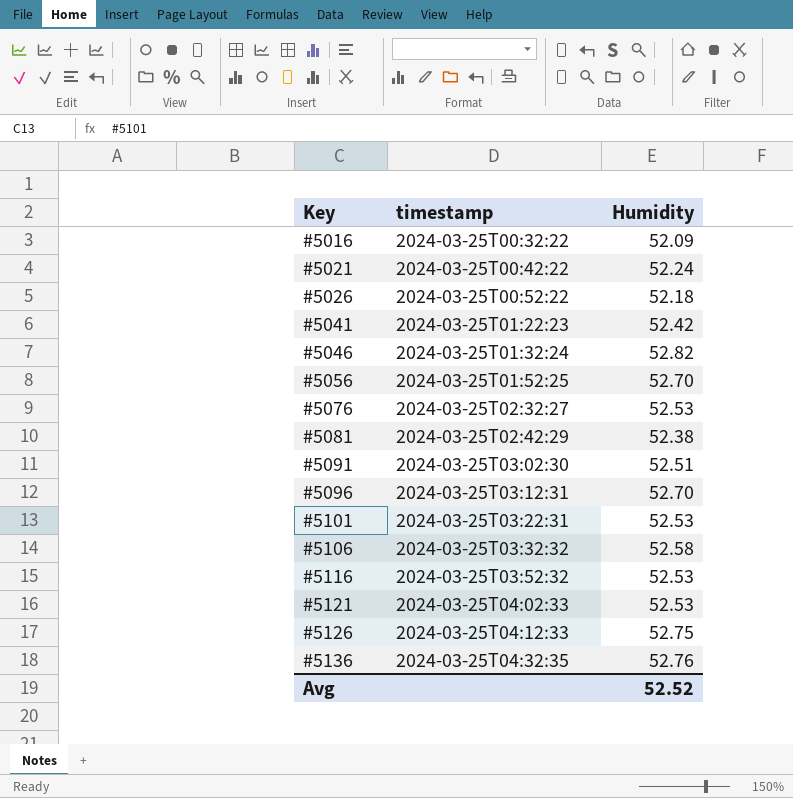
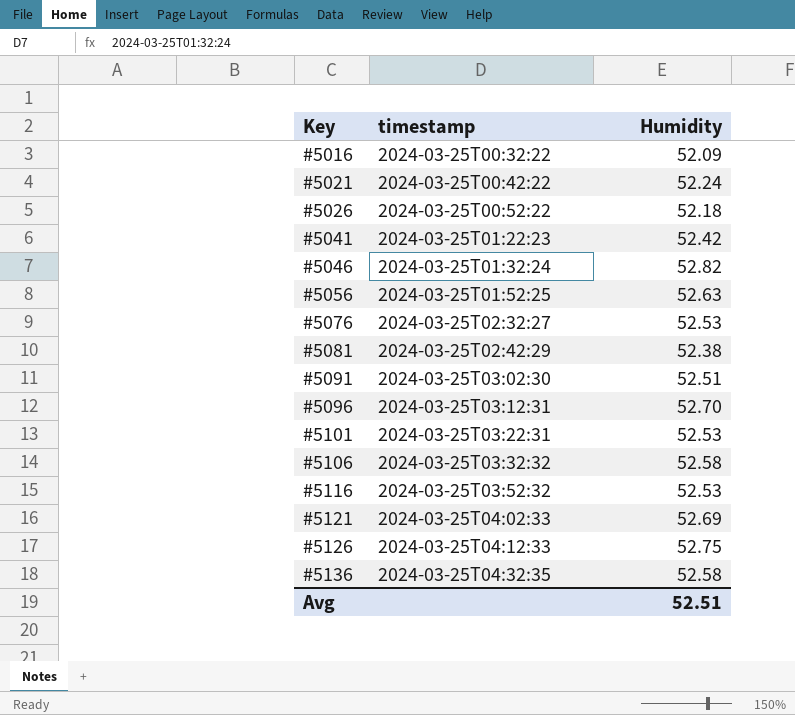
#5056 | Humidity: 52.70 -> 52.63
#5121 | Humidity: 52.53 -> 52.69
#5136 | Humidity: 52.76 -> 52.58
Avg | Humidity: 52.52 -> 52.51

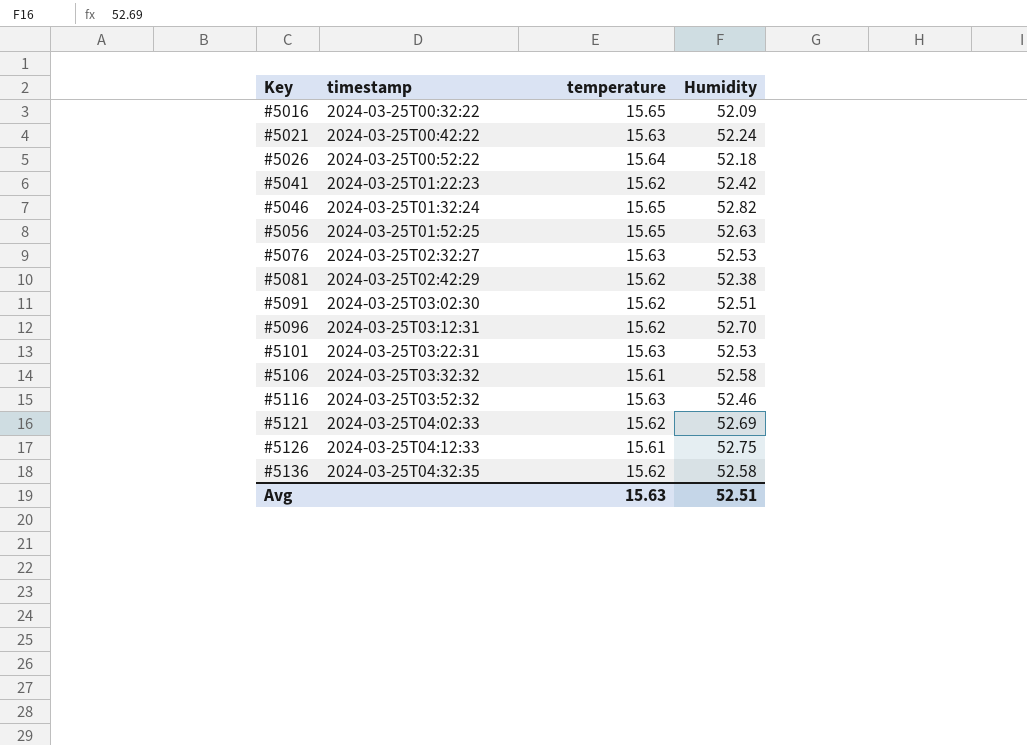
column temperature | position: none -> 3
#5116 | Humidity: 52.53 -> 52.46

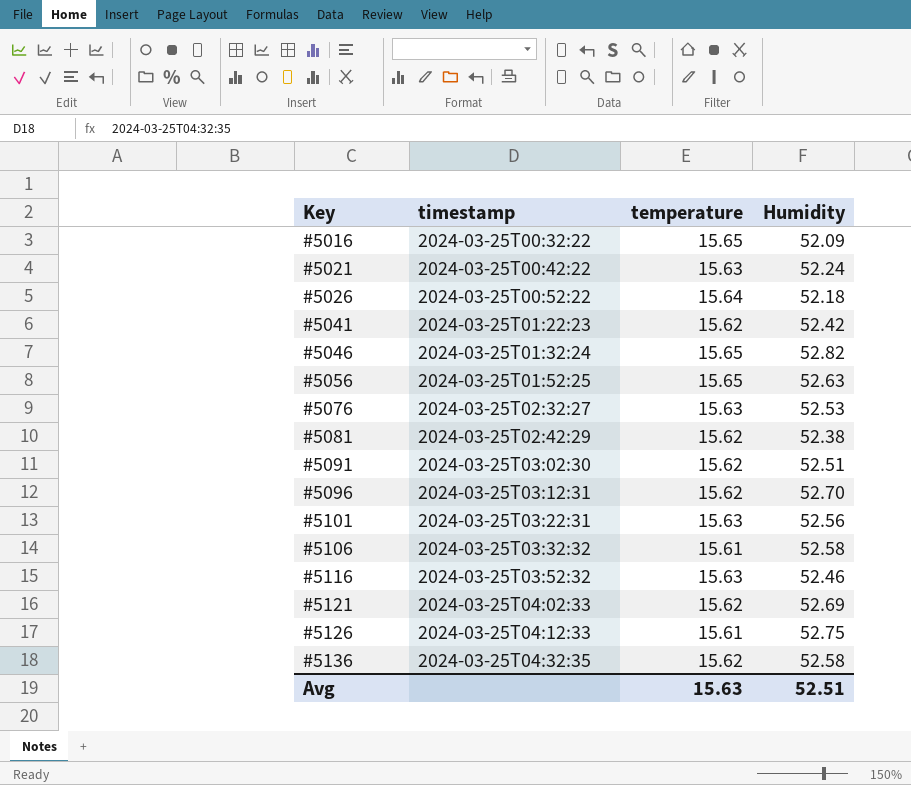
#5101 | Humidity: 52.53 -> 52.56

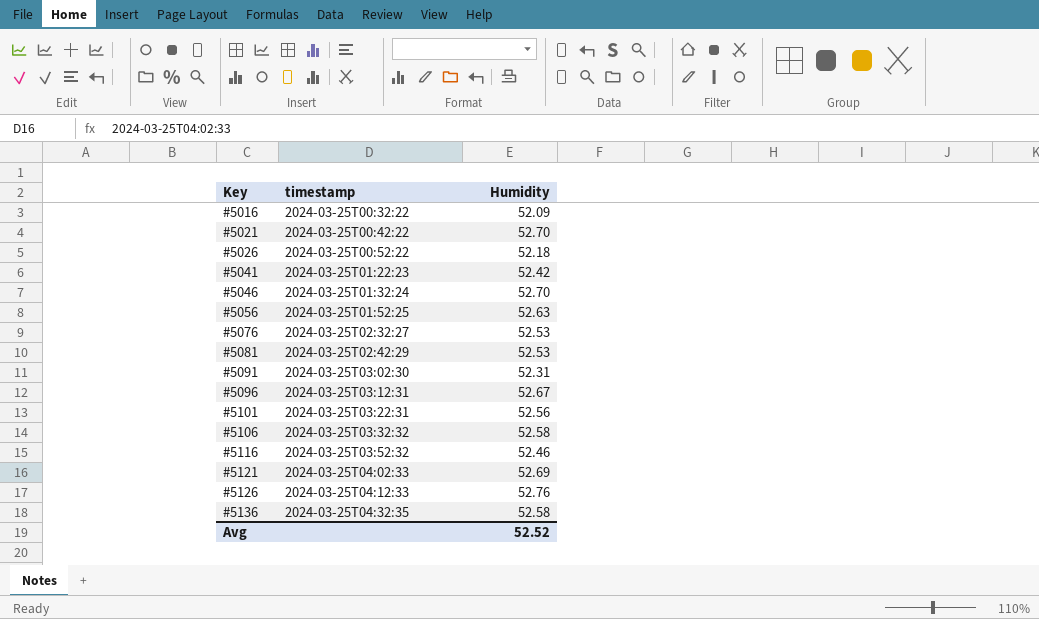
column temperature | position: 3 -> none
#5021 | Humidity: 52.24 -> 52.70
#5046 | Humidity: 52.82 -> 52.70
#5081 | Humidity: 52.38 -> 52.53
#5091 | Humidity: 52.51 -> 52.31
#5096 | Humidity: 52.70 -> 52.67
#5126 | Humidity: 52.75 -> 52.76
Avg | Humidity: 52.51 -> 52.52

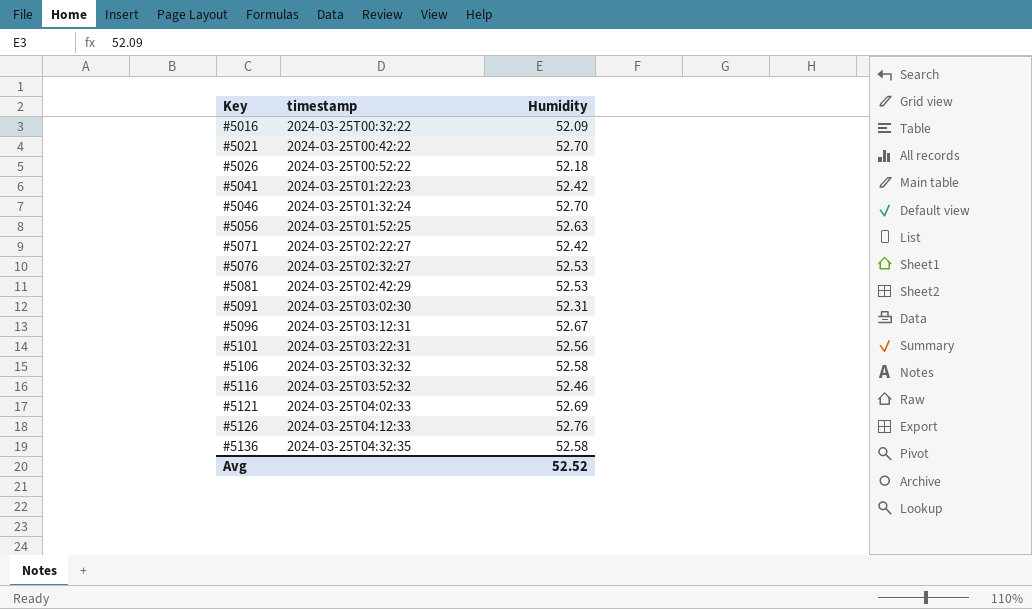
row #5071: none -> 2024-03-25T02:22:27 | 52.42

